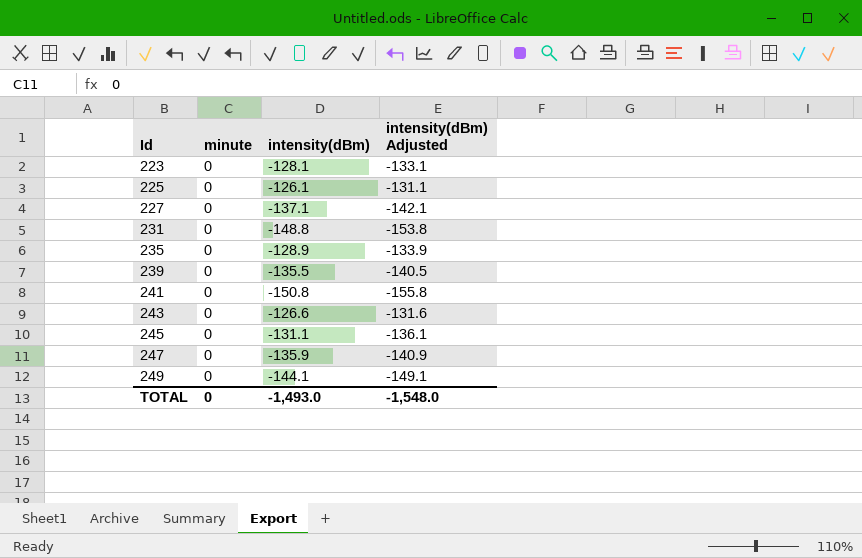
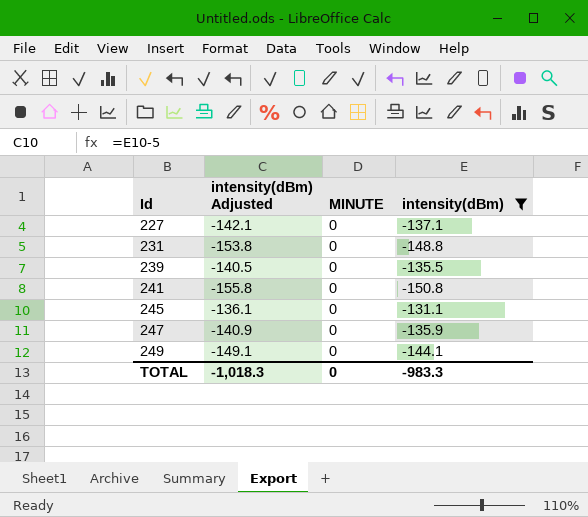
filter: none -> intensity(dBm) <= -131.1
column intensity(dBm) Adjusted | position: 4 -> 2
column name: minute -> MINUTE
TOTAL | intensity(dBm) Adjusted: -1,548.0 -> -1,018.3
TOTAL | intensity(dBm): -1,493.0 -> -983.3

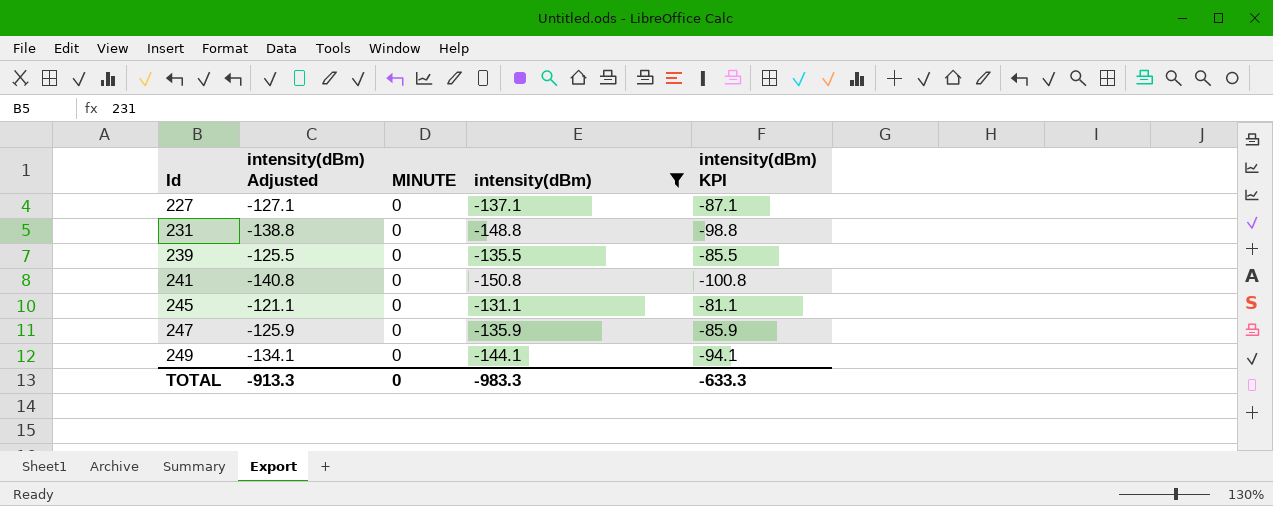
column intensity(dBm) Adjusted | formula: [intensity(dBm)] - 5 -> [intensity(dBm)] + 10
column intensity(dBm) KPI | formula: none -> [intensity(dBm)] + 50
TOTAL | intensity(dBm) Adjusted: -1,018.3 -> -913.3

